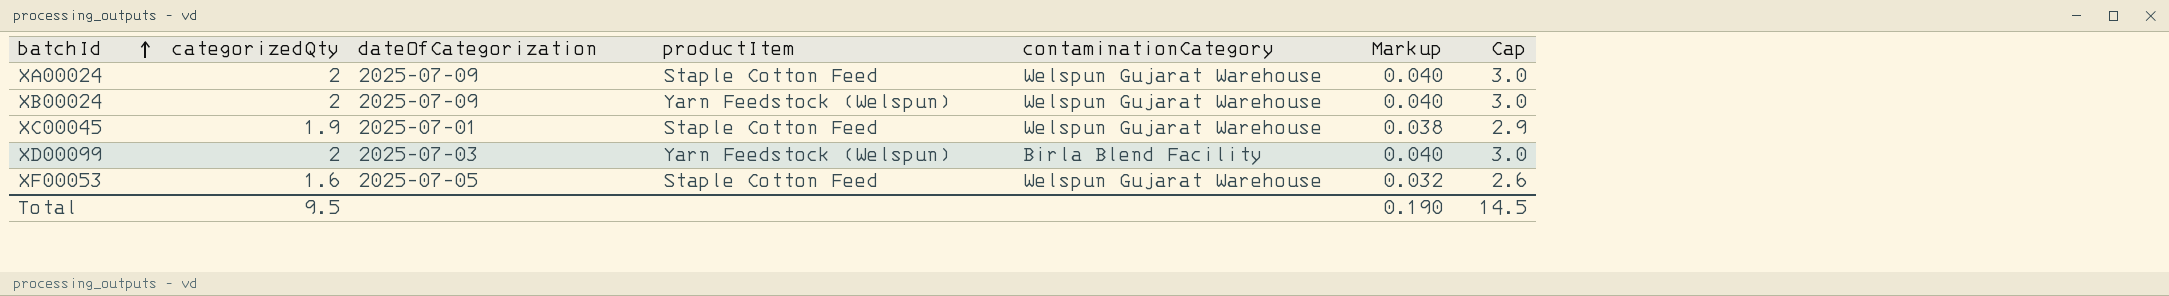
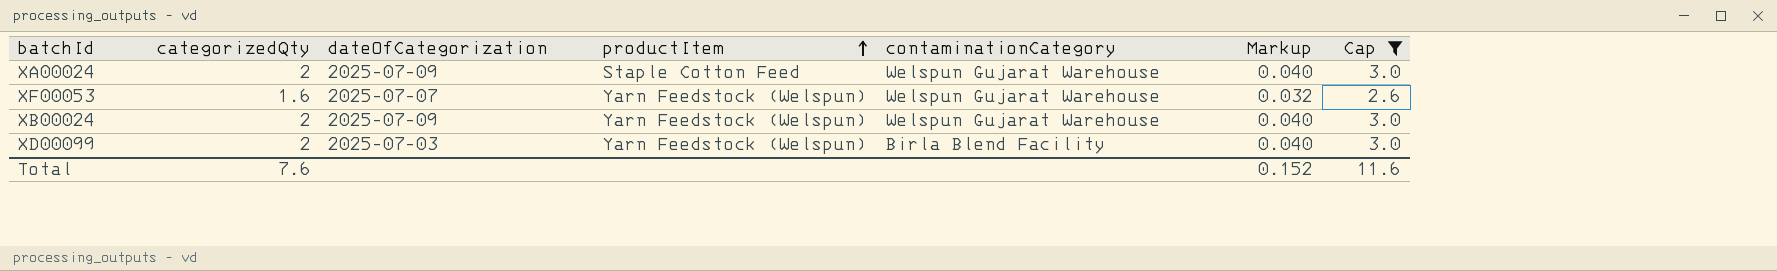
filter: none -> Cap != 2.9
row order: batchId ascending -> productItem ascending
XF00053 | dateOfCategorization: 2025-07-05 -> 2025-07-07
XF00053 | productItem: Staple Cotton Feed -> Yarn Feedstock (Welspun)
Total | categorizedQty: 9.5 -> 7.6
Total | Markup: 0.190 -> 0.152
Total | Cap: 14.5 -> 11.6

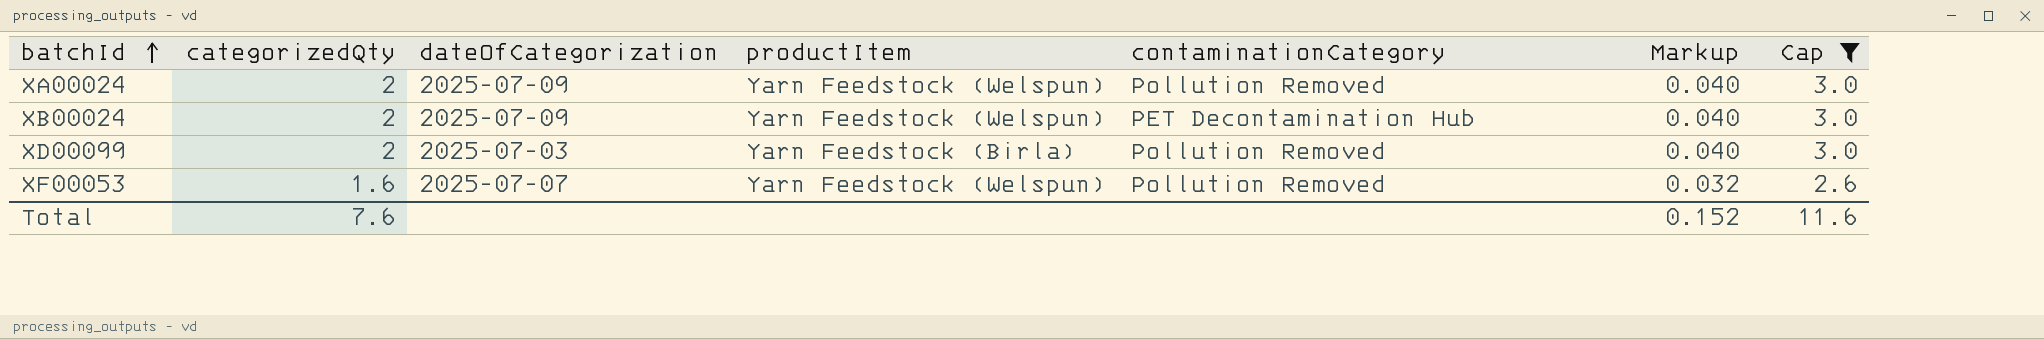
row order: productItem ascending -> batchId ascending
XA00024 | productItem: Staple Cotton Feed -> Yarn Feedstock (Welspun)
XA00024 | contaminationCategory: Welspun Gujarat Warehouse -> Pollution Removed
XB00024 | contaminationCategory: Welspun Gujarat Warehouse -> PET Decontamination Hub
XD00099 | productItem: Yarn Feedstock (Welspun) -> Yarn Feedstock (Birla)
XD00099 | contaminationCategory: Birla Blend Facility -> Pollution Removed
XF00053 | contaminationCategory: Welspun Gujarat Warehouse -> Pollution Removed

